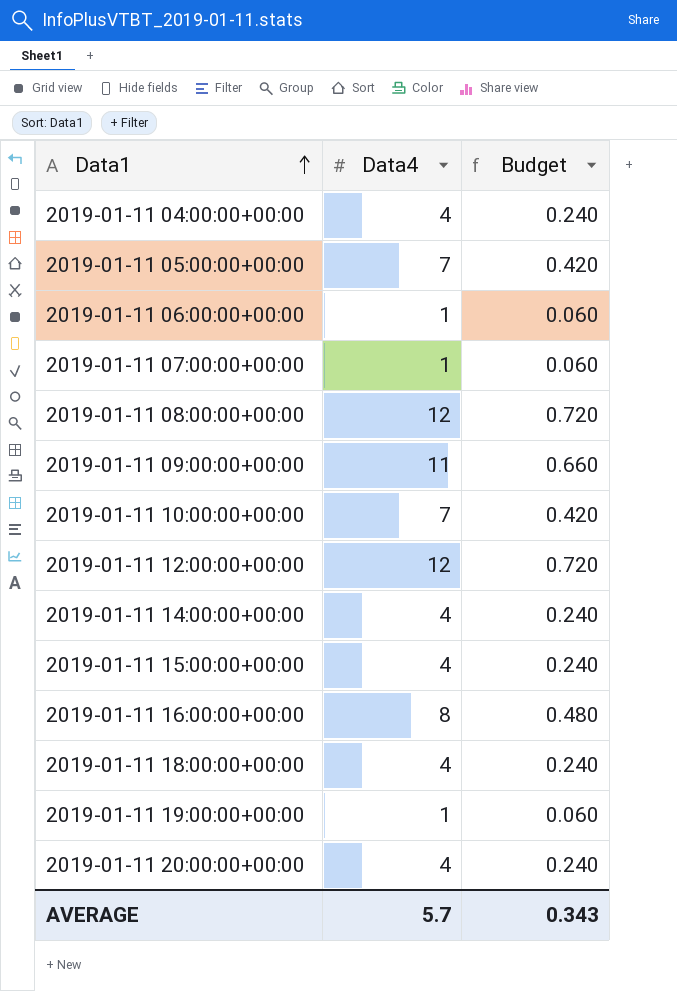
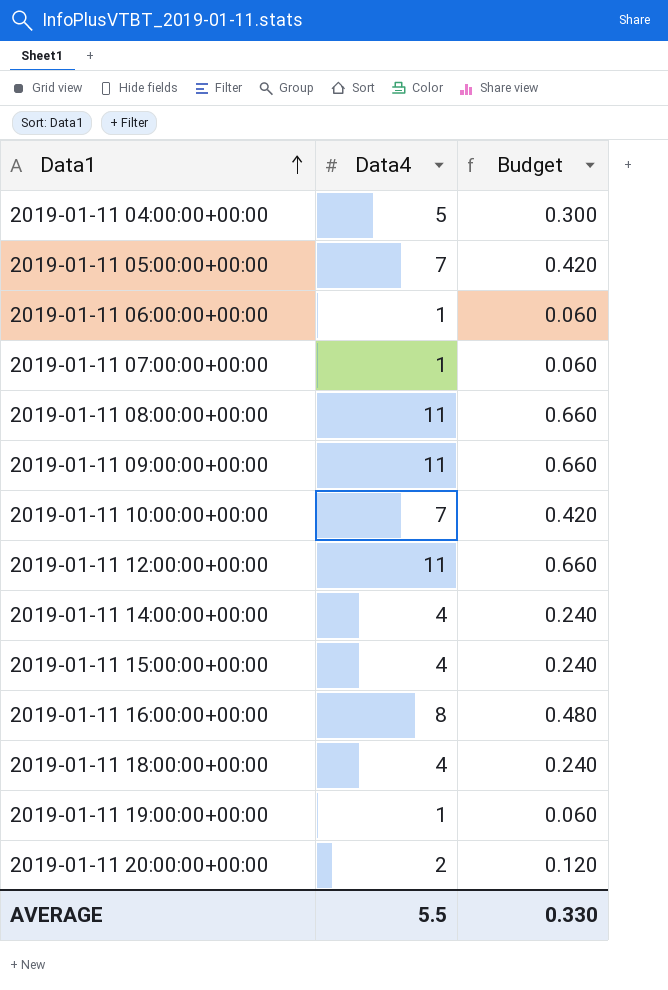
2019-01-11 04:00:00+00:00 | Data4: 4 -> 5
2019-01-11 04:00:00+00:00 | Budget: 0.240 -> 0.300
2019-01-11 08:00:00+00:00 | Data4: 12 -> 11
2019-01-11 08:00:00+00:00 | Budget: 0.720 -> 0.660
2019-01-11 12:00:00+00:00 | Data4: 12 -> 11
2019-01-11 12:00:00+00:00 | Budget: 0.720 -> 0.660
2019-01-11 20:00:00+00:00 | Data4: 4 -> 2
2019-01-11 20:00:00+00:00 | Budget: 0.240 -> 0.120
AVERAGE | Data4: 5.7 -> 5.5
AVERAGE | Budget: 0.343 -> 0.330

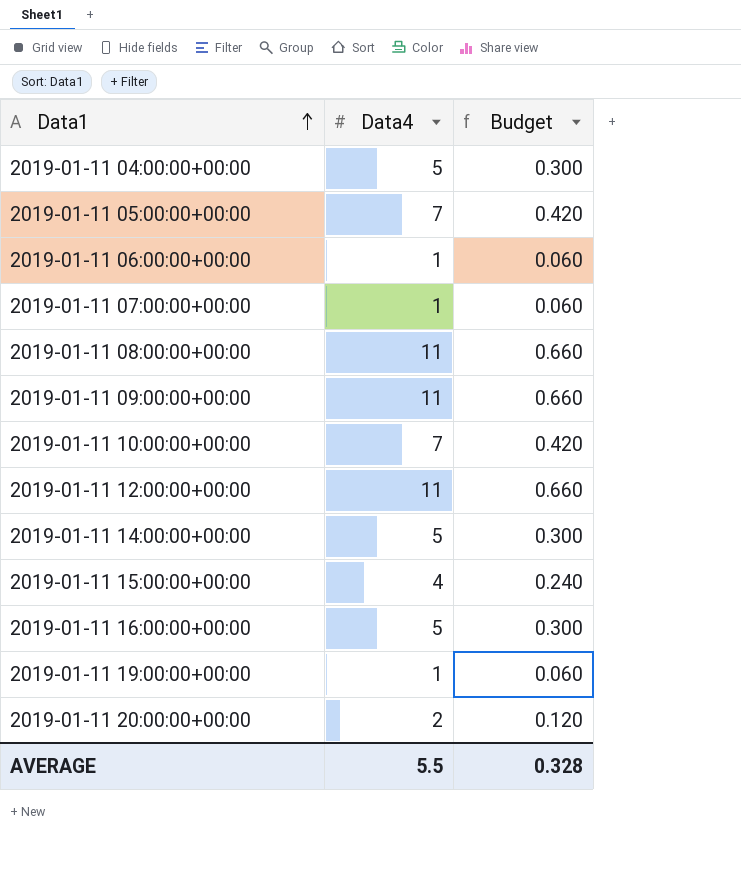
row 2019-01-11 18:00:00+00:00: 4 | 0.240 -> none
2019-01-11 14:00:00+00:00 | Data4: 4 -> 5
2019-01-11 14:00:00+00:00 | Budget: 0.240 -> 0.300
2019-01-11 16:00:00+00:00 | Data4: 8 -> 5
2019-01-11 16:00:00+00:00 | Budget: 0.480 -> 0.300
AVERAGE | Budget: 0.330 -> 0.328

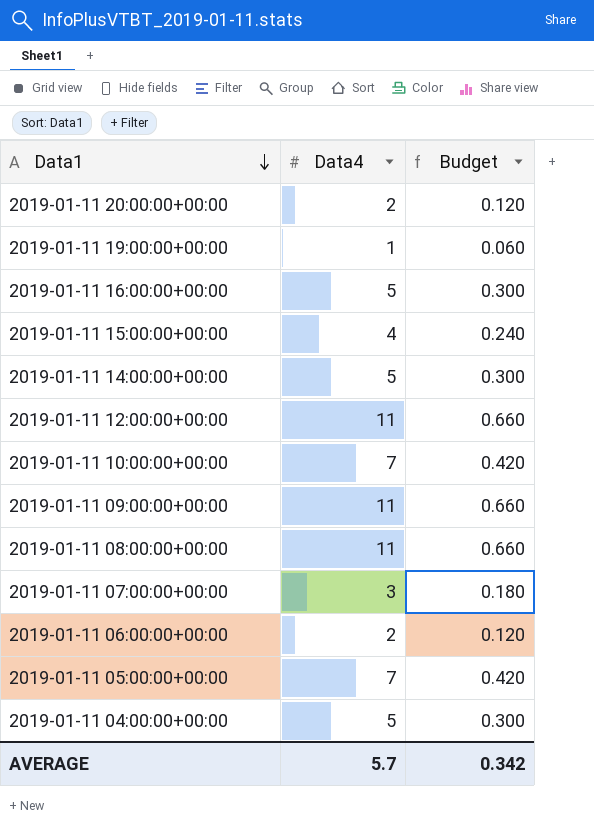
row order: Data1 ascending -> Data1 descending
2019-01-11 07:00:00+00:00 | Data4: 1 -> 3
2019-01-11 07:00:00+00:00 | Budget: 0.060 -> 0.180
2019-01-11 06:00:00+00:00 | Data4: 1 -> 2
2019-01-11 06:00:00+00:00 | Budget: 0.060 -> 0.120
AVERAGE | Data4: 5.5 -> 5.7
AVERAGE | Budget: 0.328 -> 0.342

